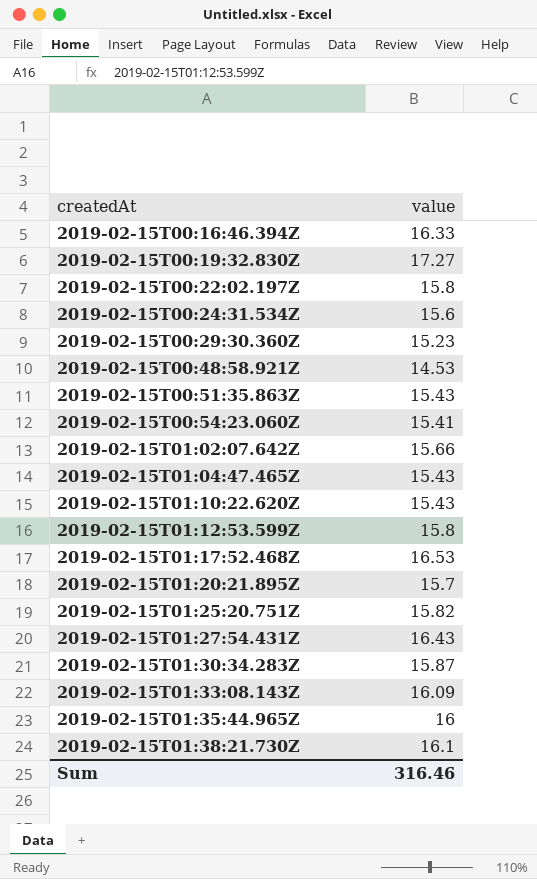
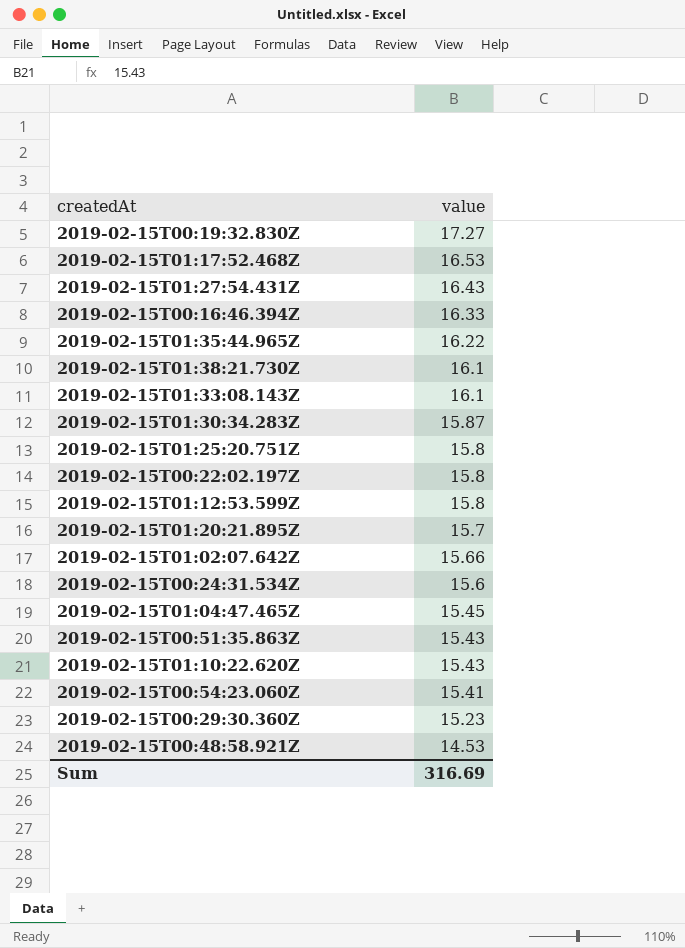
row order: createdAt ascending -> value descending
2019-02-15T01:35:44.965Z | value: 16 -> 16.22
2019-02-15T01:33:08.143Z | value: 16.09 -> 16.1
2019-02-15T01:25:20.751Z | value: 15.82 -> 15.8
2019-02-15T01:04:47.465Z | value: 15.43 -> 15.45
Sum | value: 316.46 -> 316.69

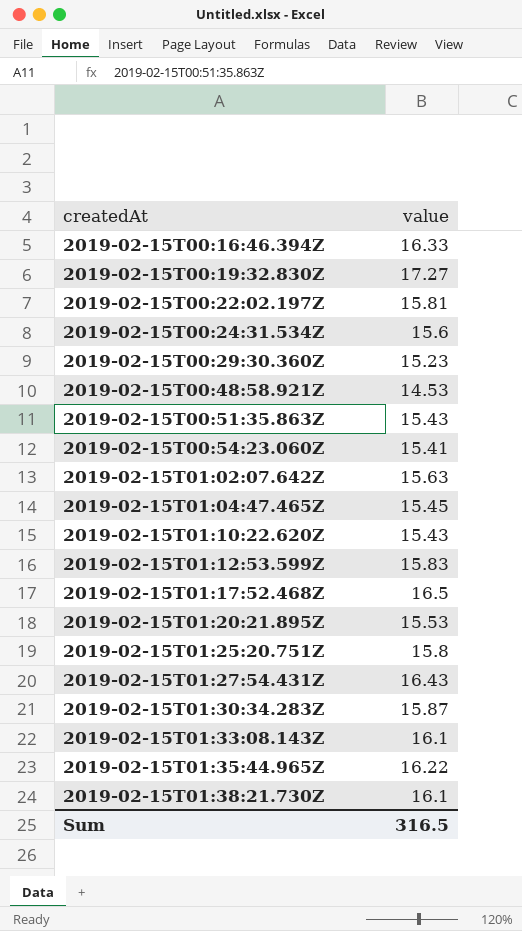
row order: value descending -> createdAt ascending
2019-02-15T00:22:02.197Z | value: 15.8 -> 15.81
2019-02-15T01:02:07.642Z | value: 15.66 -> 15.63
2019-02-15T01:12:53.599Z | value: 15.8 -> 15.83
2019-02-15T01:17:52.468Z | value: 16.53 -> 16.5
2019-02-15T01:20:21.895Z | value: 15.7 -> 15.53
Sum | value: 316.69 -> 316.5

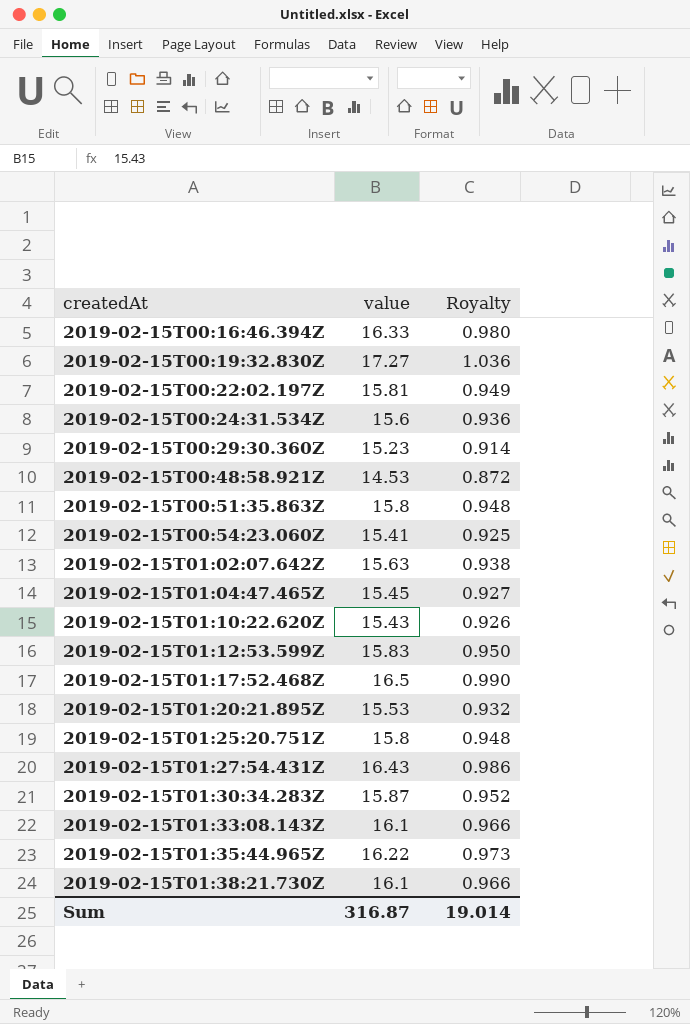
column Royalty | formula: none -> [value] * 0.06
2019-02-15T00:51:35.863Z | value: 15.43 -> 15.8
Sum | value: 316.5 -> 316.87

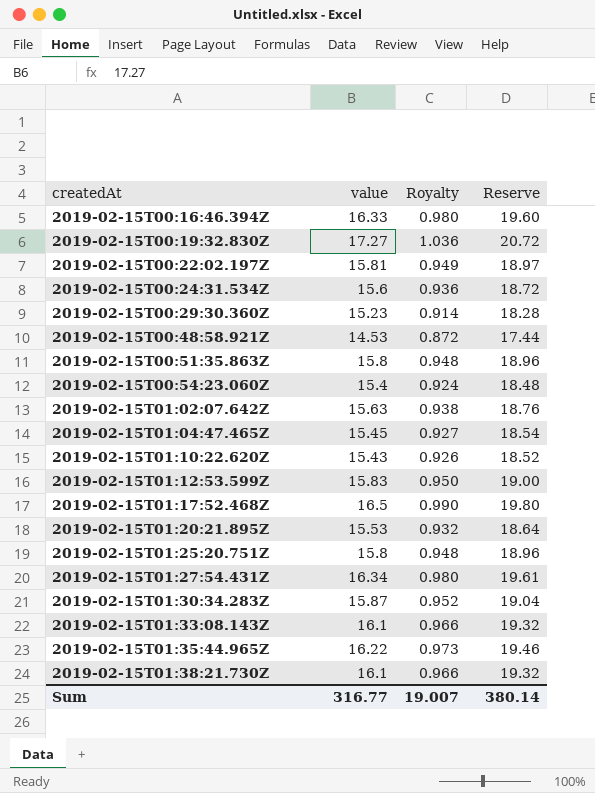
column Reserve | formula: none -> [value] * 1.2
2019-02-15T00:54:23.060Z | value: 15.41 -> 15.4
2019-02-15T00:54:23.060Z | Royalty: 0.925 -> 0.924
2019-02-15T01:27:54.431Z | value: 16.43 -> 16.34
2019-02-15T01:27:54.431Z | Royalty: 0.986 -> 0.980
Sum | value: 316.87 -> 316.77
Sum | Royalty: 19.014 -> 19.007

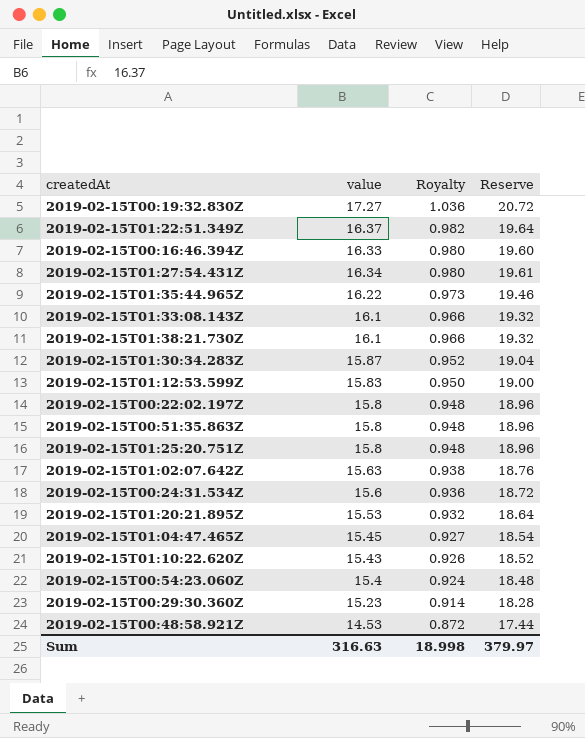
row order: createdAt ascending -> Royalty descending
row 2019-02-15T01:17:52.468Z: 16.5 | 0.990 | 19.80 -> none
row 2019-02-15T01:22:51.349Z: none -> 16.37 | 0.982 | 19.64
2019-02-15T00:22:02.197Z | value: 15.81 -> 15.8
2019-02-15T00:22:02.197Z | Royalty: 0.949 -> 0.948
2019-02-15T00:22:02.197Z | Reserve: 18.97 -> 18.96
Sum | value: 316.77 -> 316.63
Sum | Royalty: 19.007 -> 18.998
Sum | Reserve: 380.14 -> 379.97

